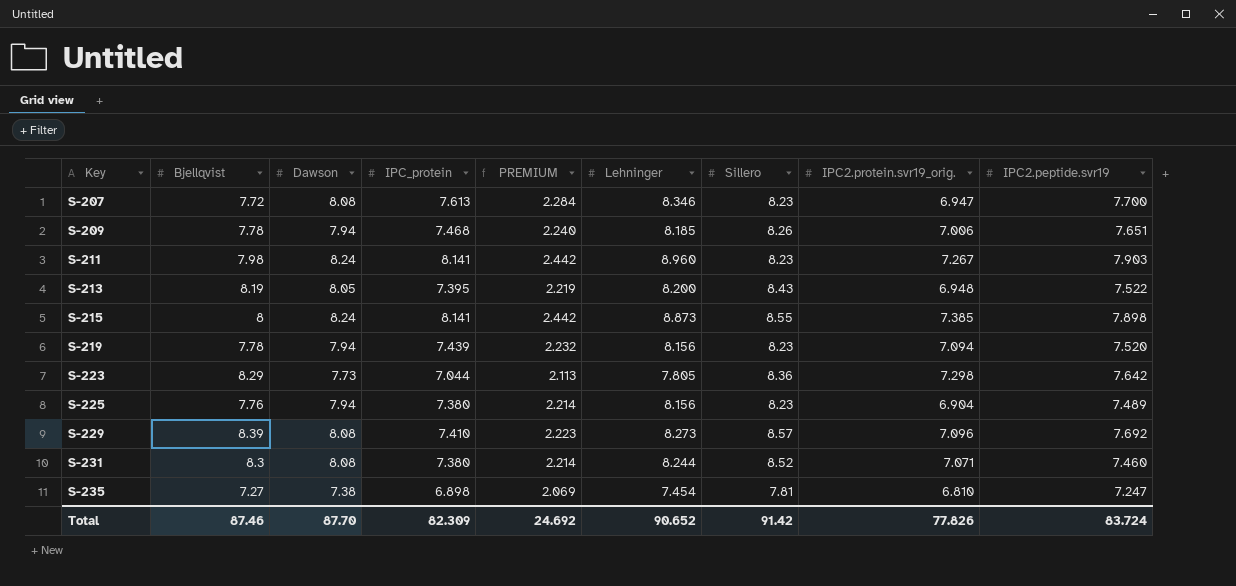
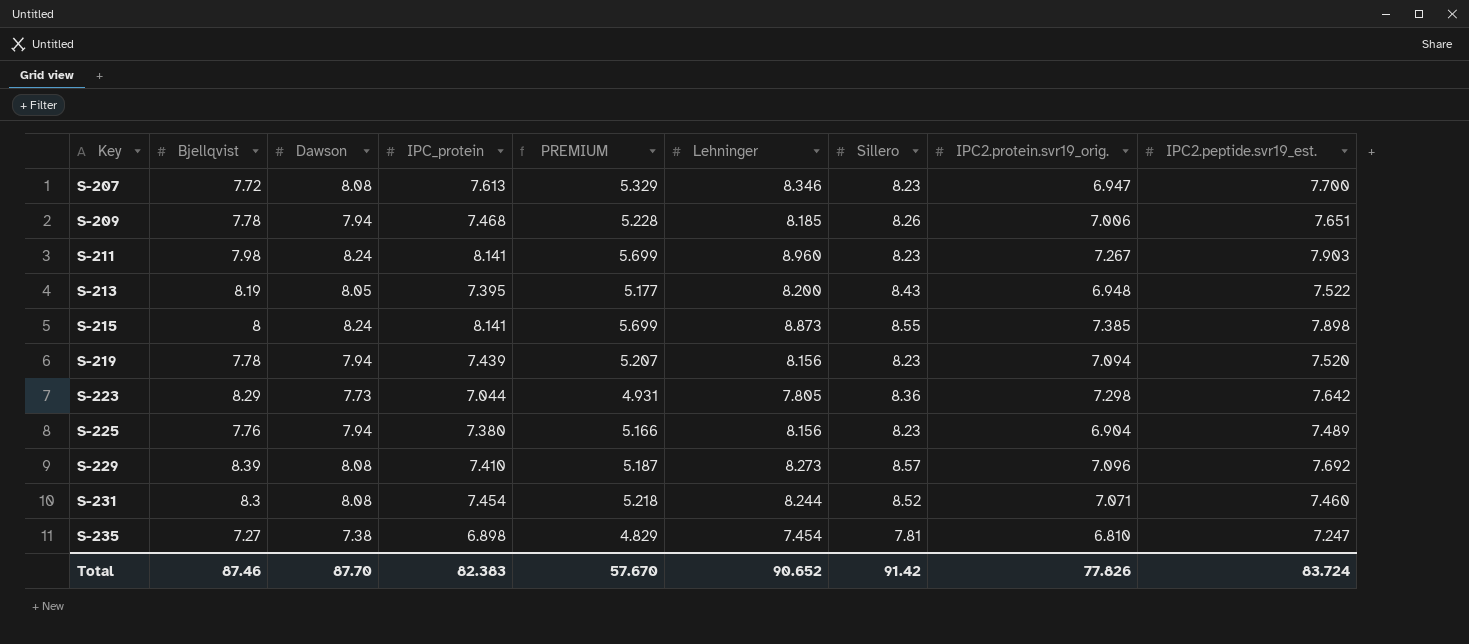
column PREMIUM | formula: [IPC_protein] * 0.3 -> [IPC_protein] * 0.7
column name: IPC2.peptide.svr19 -> IPC2.peptide.svr19_est.
S-231 | IPC_protein: 7.380 -> 7.454
Total | IPC_protein: 82.309 -> 82.383
Total | PREMIUM: 24.692 -> 57.670

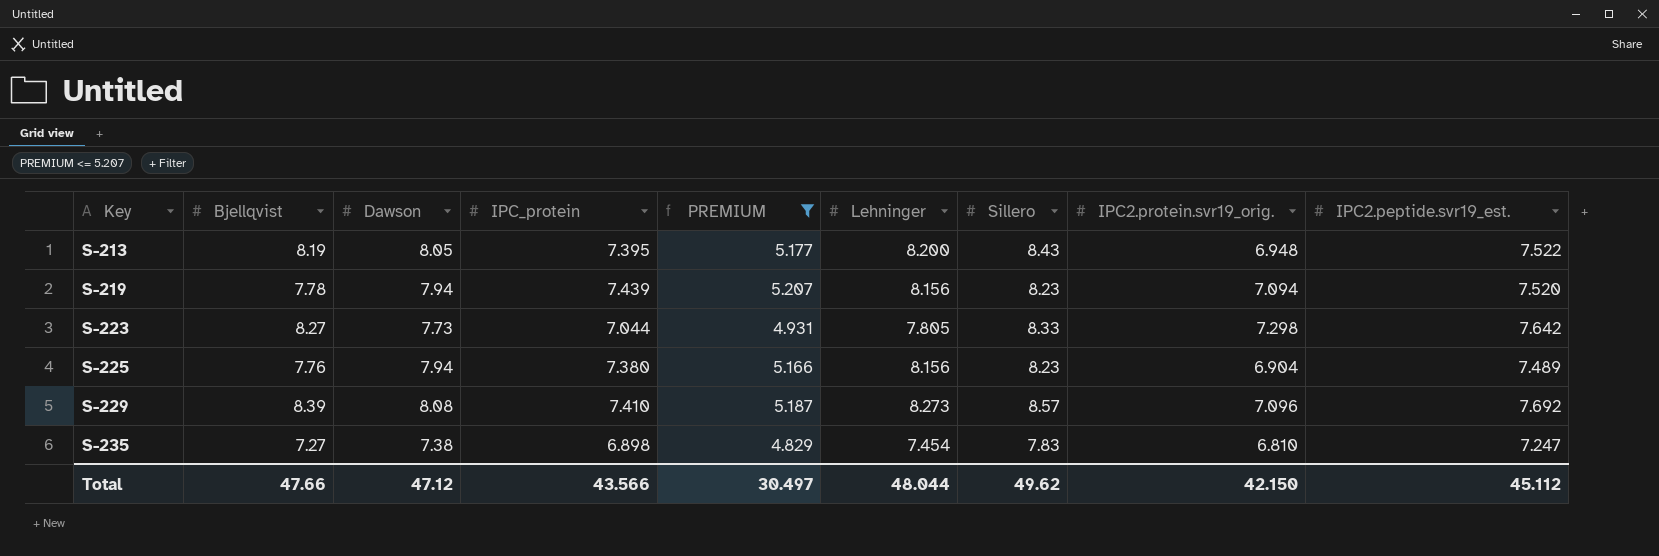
filter: none -> PREMIUM <= 5.207
S-223 | Bjellqvist: 8.29 -> 8.27
S-223 | Sillero: 8.36 -> 8.33
S-235 | Sillero: 7.81 -> 7.83
Total | Bjellqvist: 87.46 -> 47.66
Total | Dawson: 87.70 -> 47.12
Total | IPC_protein: 82.383 -> 43.566
Total | PREMIUM: 57.670 -> 30.497
Total | Lehninger: 90.652 -> 48.044
Total | Sillero: 91.42 -> 49.62
Total | IPC2.protein.svr19_orig.: 77.826 -> 42.150
Total | IPC2.peptide.svr19_est.: 83.724 -> 45.112

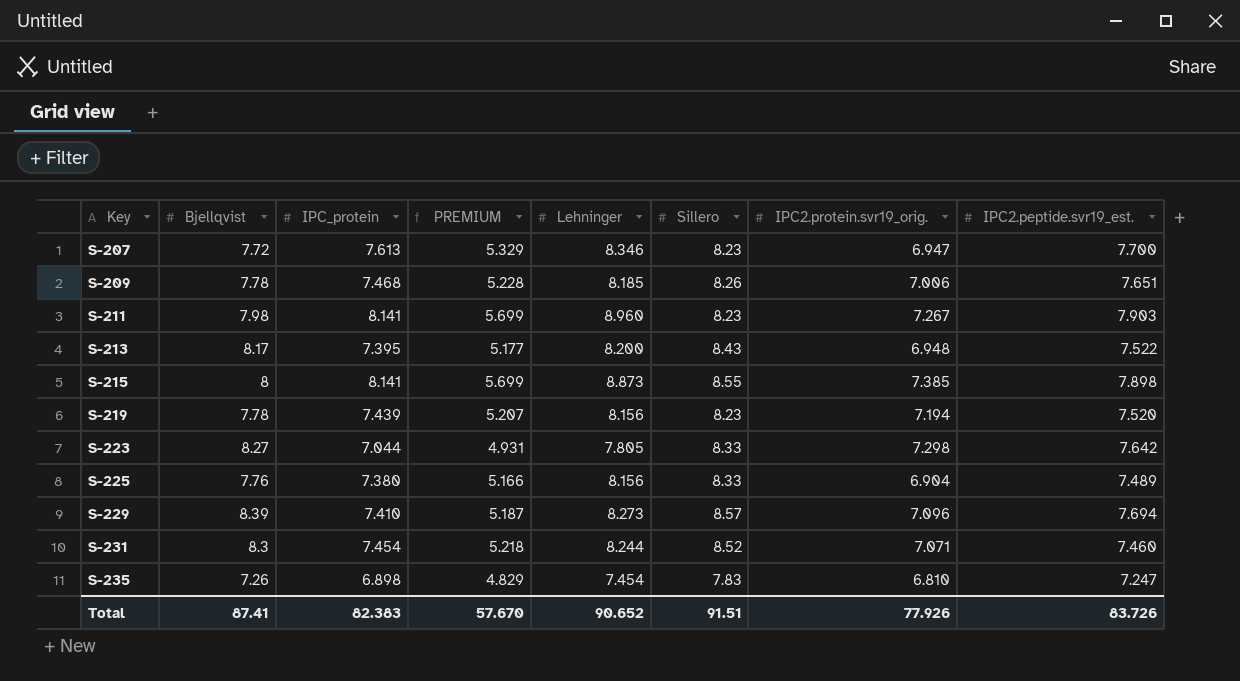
filter: PREMIUM <= 5.207 -> none
column Dawson | position: 3 -> none
S-213 | Bjellqvist: 8.19 -> 8.17
S-219 | IPC2.protein.svr19_orig.: 7.094 -> 7.194
S-225 | Sillero: 8.23 -> 8.33
S-229 | IPC2.peptide.svr19_est.: 7.692 -> 7.694
S-235 | Bjellqvist: 7.27 -> 7.26
Total | Bjellqvist: 47.66 -> 87.41
Total | IPC_protein: 43.566 -> 82.383
Total | PREMIUM: 30.497 -> 57.670
Total | Lehninger: 48.044 -> 90.652
Total | Sillero: 49.62 -> 91.51
Total | IPC2.protein.svr19_orig.: 42.150 -> 77.926
Total | IPC2.peptide.svr19_est.: 45.112 -> 83.726

